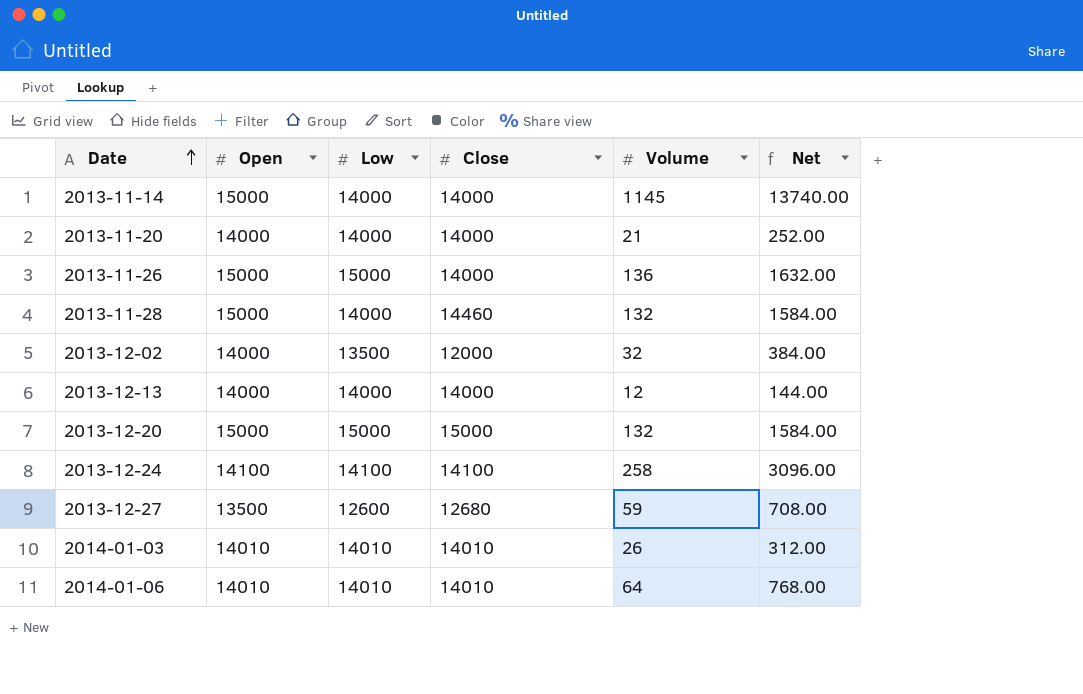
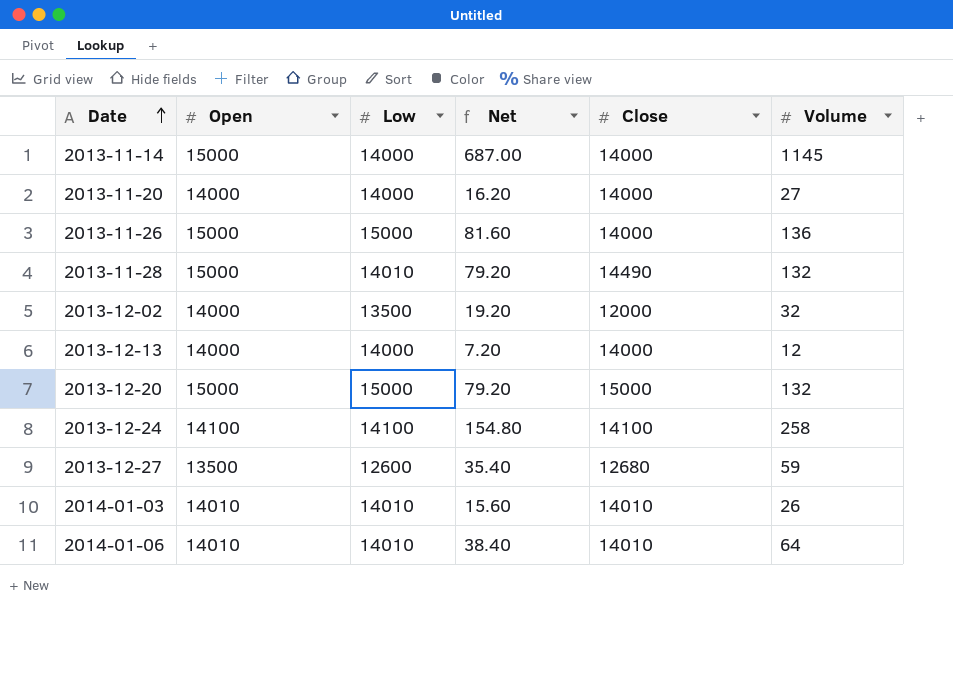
column Net | formula: [Volume] * 12 -> [Volume] * 0.6
column Net | position: 6 -> 4
2013-11-20 | Volume: 21 -> 27
2013-11-28 | Low: 14000 -> 14010
2013-11-28 | Close: 14460 -> 14490

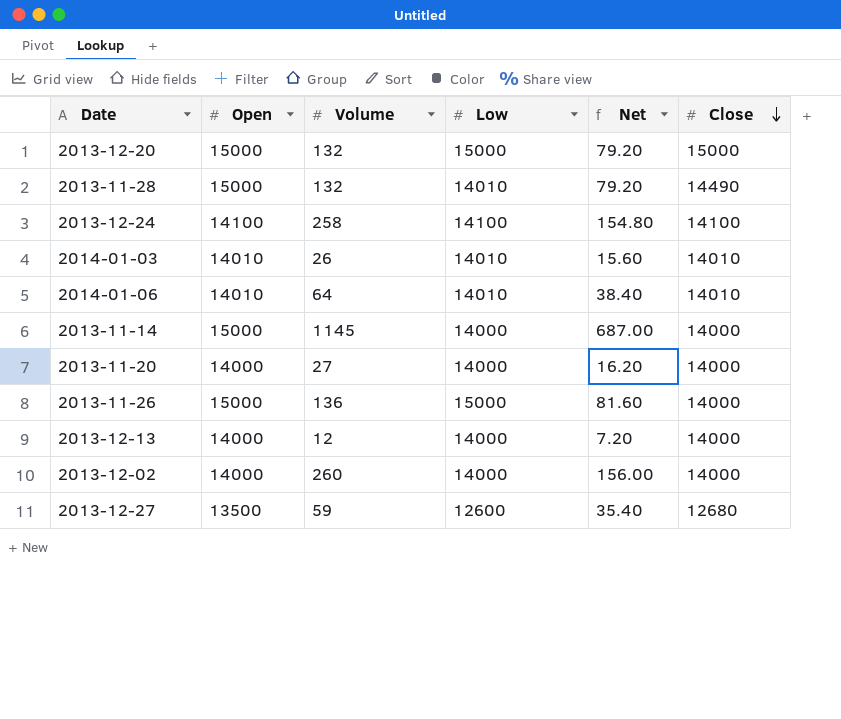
row order: Date ascending -> Close descending
column Volume | position: 6 -> 3
2013-12-02 | Volume: 32 -> 260
2013-12-02 | Low: 13500 -> 14000
2013-12-02 | Net: 19.20 -> 156.00
2013-12-02 | Close: 12000 -> 14000

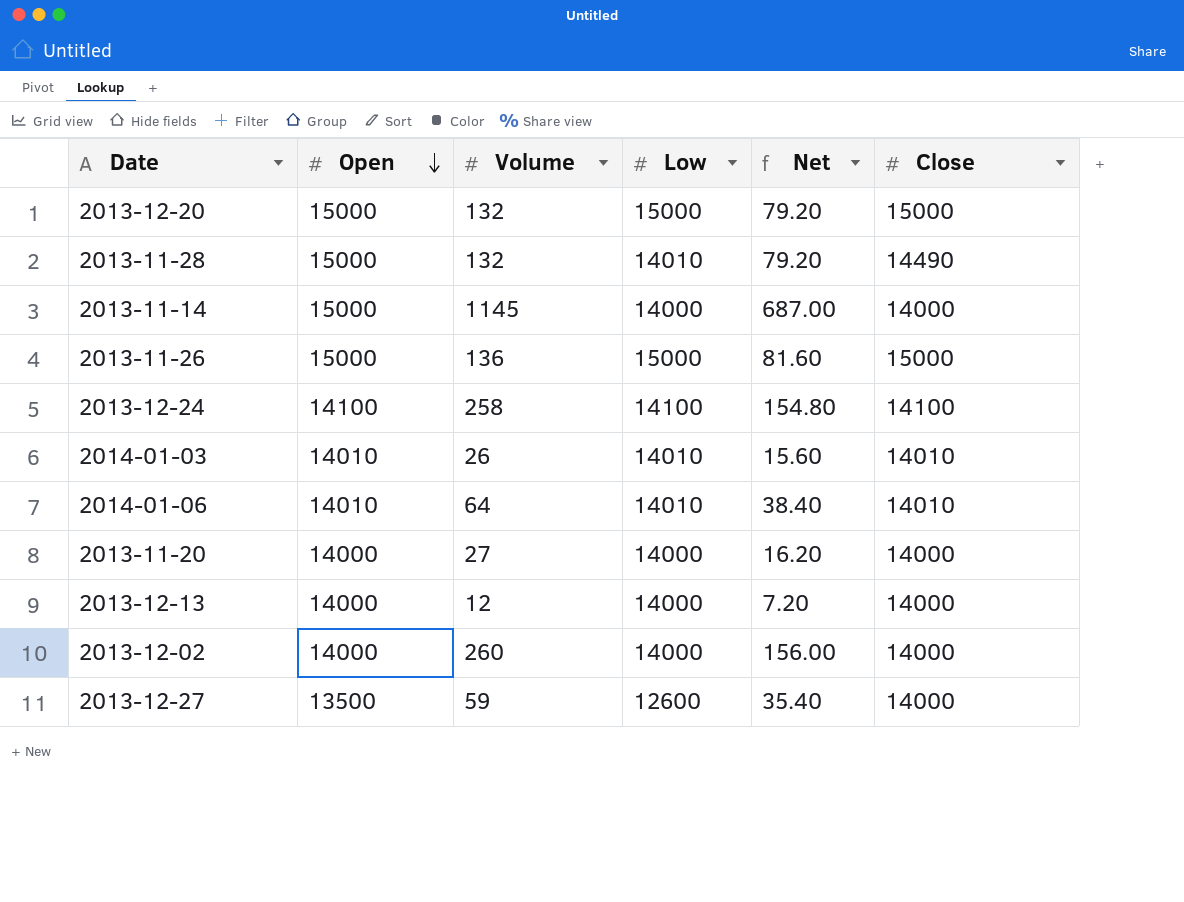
row order: Close descending -> Open descending
2013-11-26 | Close: 14000 -> 15000
2013-12-27 | Close: 12680 -> 14000

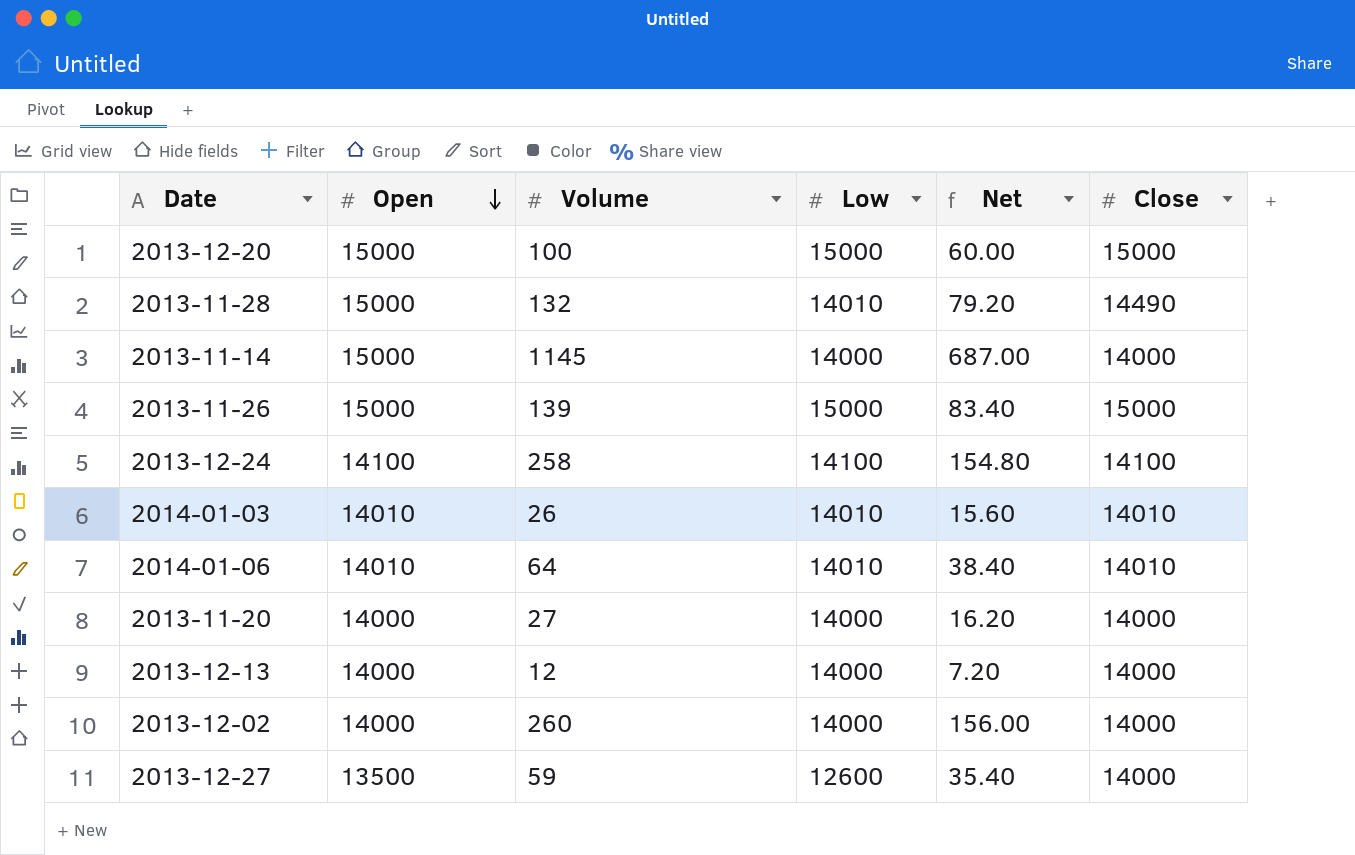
2013-12-20 | Volume: 132 -> 100
2013-12-20 | Net: 79.20 -> 60.00
2013-11-26 | Volume: 136 -> 139
2013-11-26 | Net: 81.60 -> 83.40

